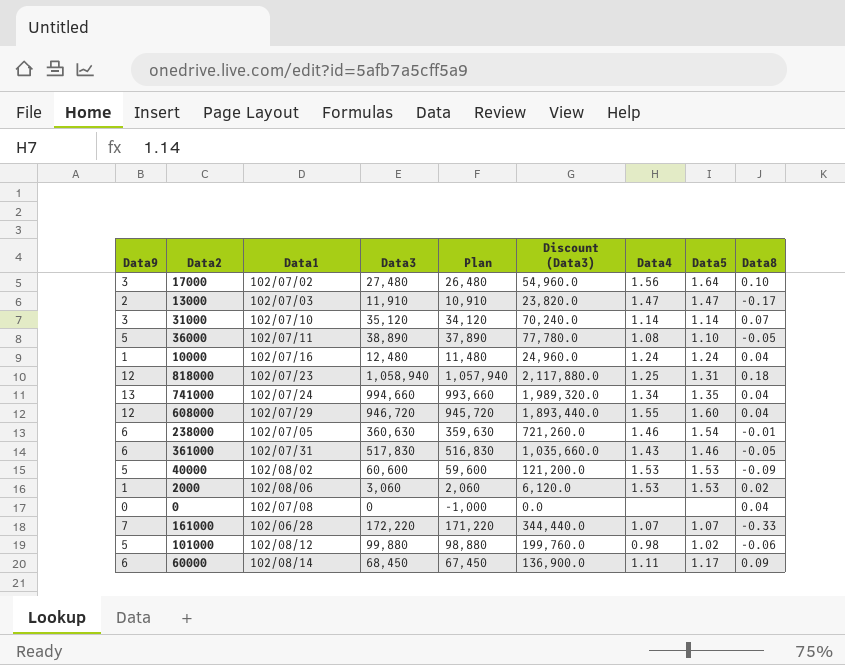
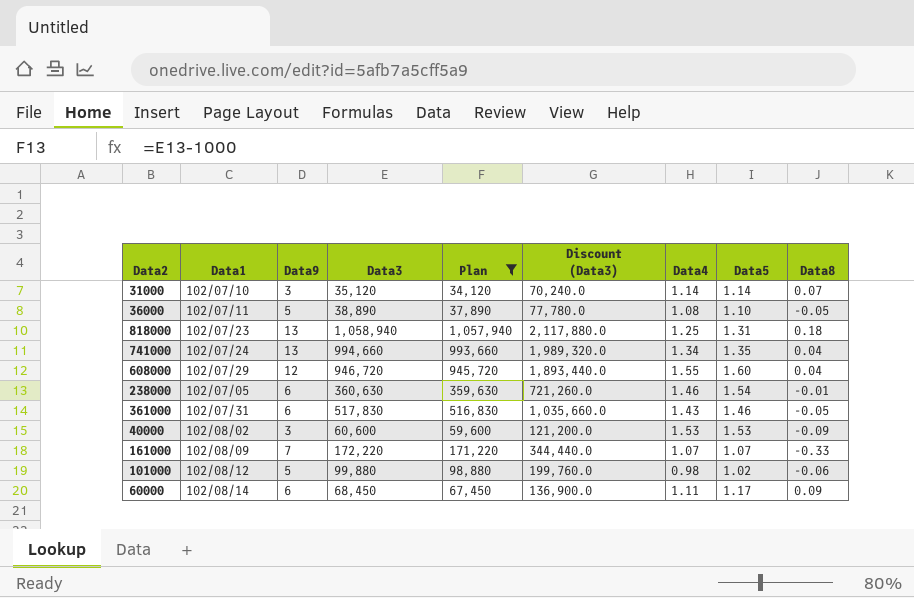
filter: none -> Plan >= 34,120
column Data9 | position: 1 -> 3
818000 | Data9: 12 -> 13
40000 | Data9: 5 -> 3
161000 | Data1: 102/06/28 -> 102/08/09

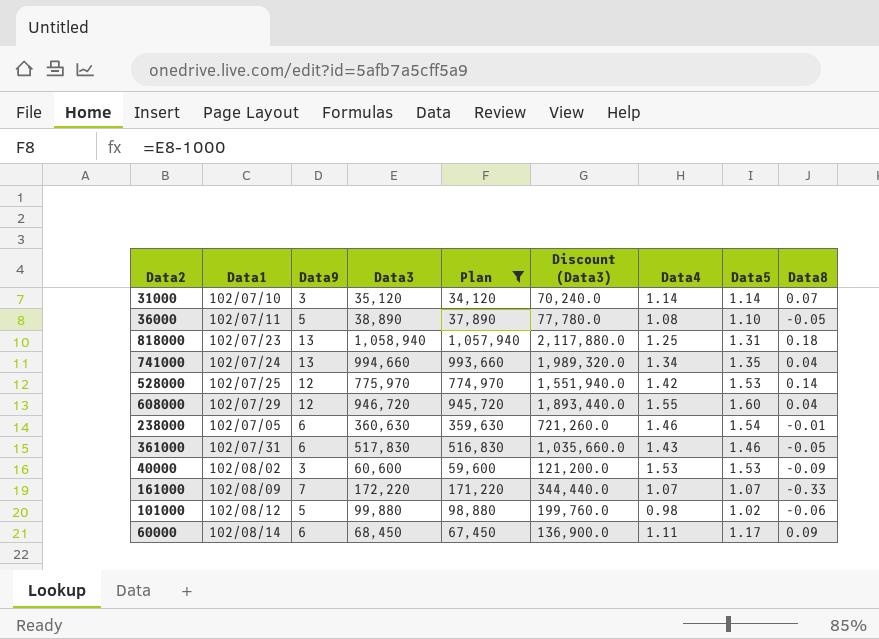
row 528000: none -> 102/07/25 | 12 | 775,970 | 774,970 | 1,551,940.0 | 1.42 | 1.53 | 0.14

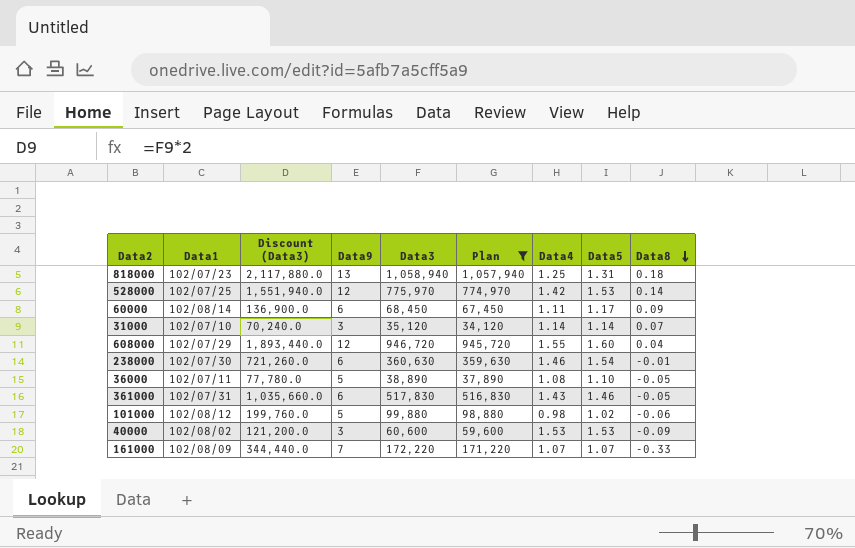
row order: none -> Data8 descending
column Discount (Data3) | position: 6 -> 3
row 741000: 102/07/24 | 13 | 994,660 | 993,660 | 1,989,320.0 | 1.34 | 1.35 | 0.04 -> none
238000 | Data1: 102/07/05 -> 102/07/30

